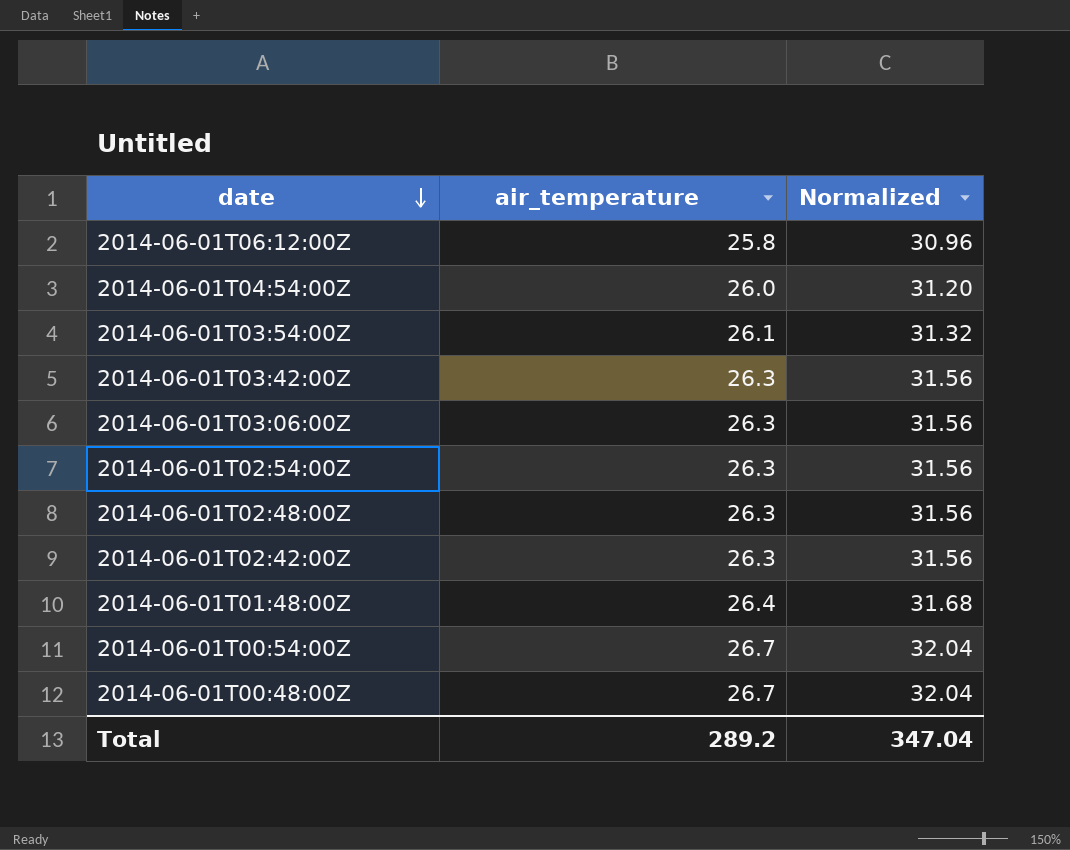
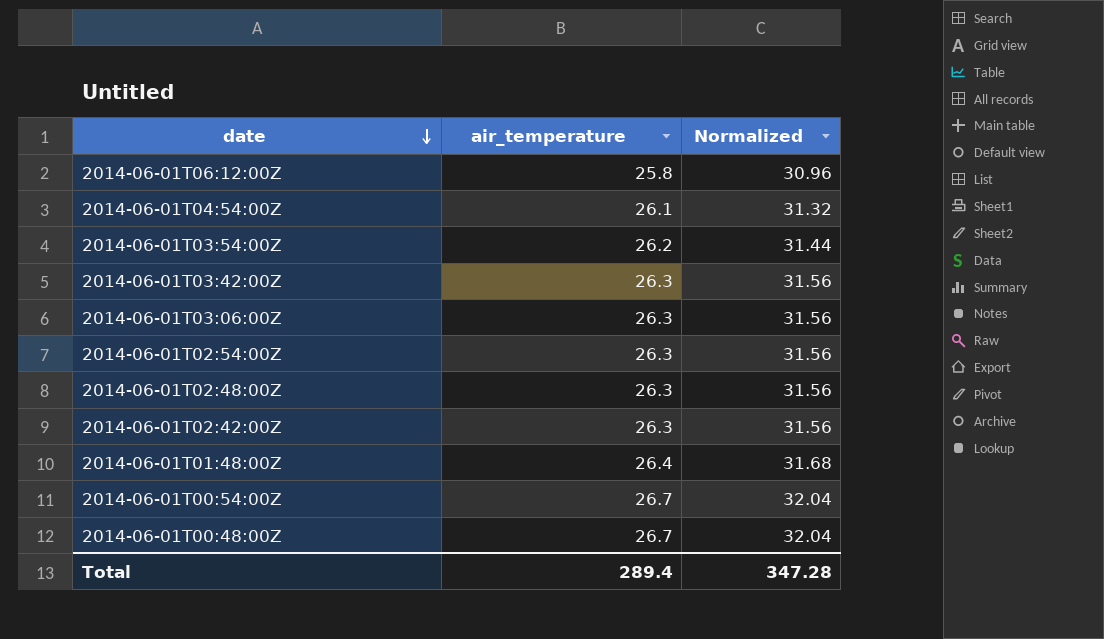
2014-06-01T04:54:00Z | air_temperature: 26.0 -> 26.1
2014-06-01T04:54:00Z | Normalized: 31.20 -> 31.32
2014-06-01T03:54:00Z | air_temperature: 26.1 -> 26.2
2014-06-01T03:54:00Z | Normalized: 31.32 -> 31.44
Total | air_temperature: 289.2 -> 289.4
Total | Normalized: 347.04 -> 347.28

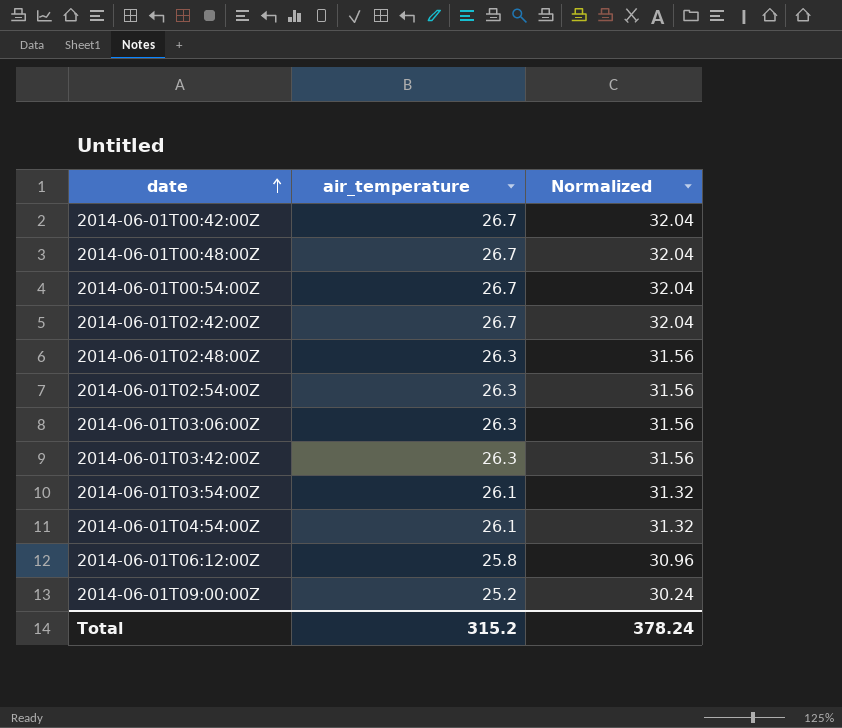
row order: date descending -> date ascending
row 2014-06-01T01:48:00Z: 26.4 | 31.68 -> none
row 2014-06-01T00:42:00Z: none -> 26.7 | 32.04
2014-06-01T02:42:00Z | air_temperature: 26.3 -> 26.7
2014-06-01T02:42:00Z | Normalized: 31.56 -> 32.04
2014-06-01T03:54:00Z | air_temperature: 26.2 -> 26.1
2014-06-01T03:54:00Z | Normalized: 31.44 -> 31.32
row 2014-06-01T09:00:00Z: none -> 25.2 | 30.24
Total | air_temperature: 289.4 -> 315.2
Total | Normalized: 347.28 -> 378.24

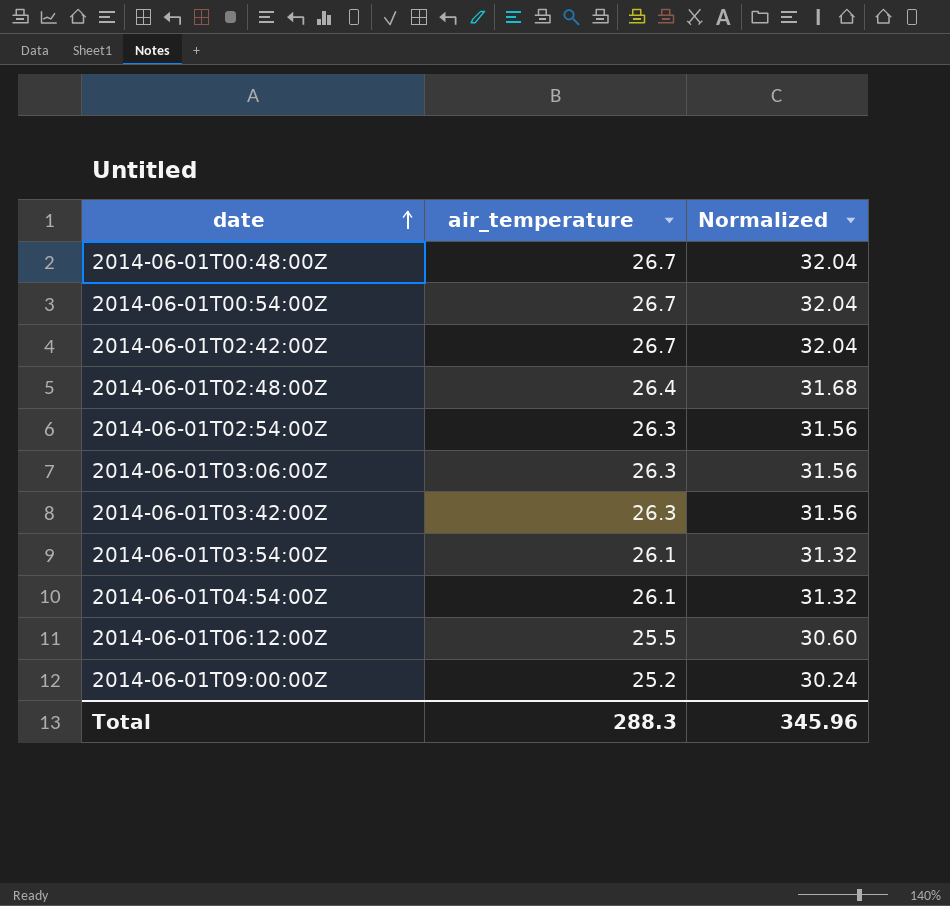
row 2014-06-01T00:42:00Z: 26.7 | 32.04 -> none
2014-06-01T02:48:00Z | air_temperature: 26.3 -> 26.4
2014-06-01T02:48:00Z | Normalized: 31.56 -> 31.68
2014-06-01T06:12:00Z | air_temperature: 25.8 -> 25.5
2014-06-01T06:12:00Z | Normalized: 30.96 -> 30.60
Total | air_temperature: 315.2 -> 288.3
Total | Normalized: 378.24 -> 345.96

